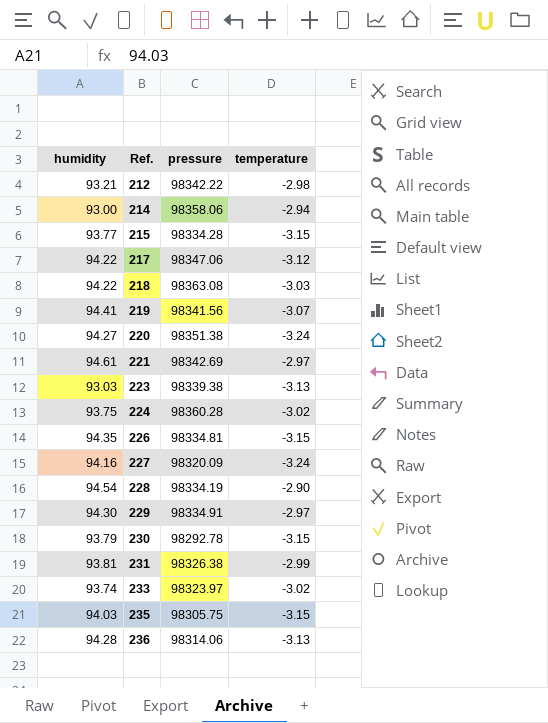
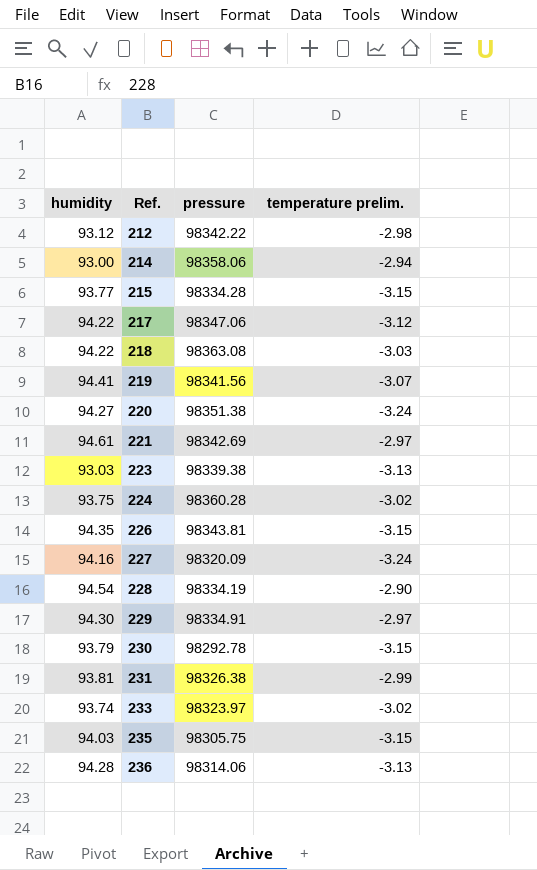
column name: temperature -> temperature prelim.
212 | humidity: 93.21 -> 93.12
226 | pressure: 98334.81 -> 98343.81

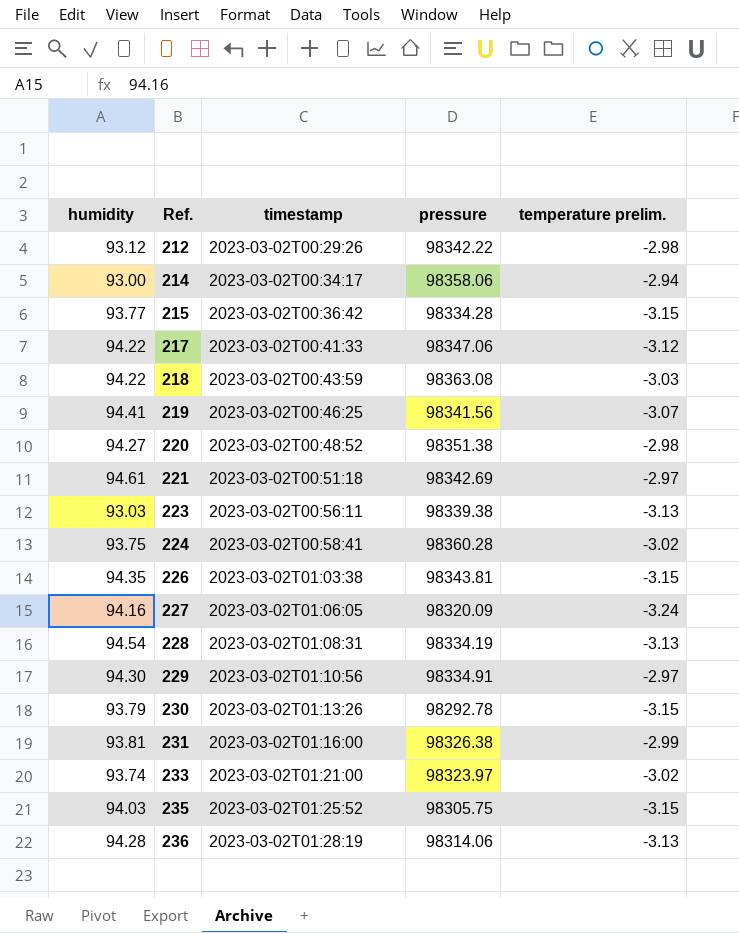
column timestamp | position: none -> 3
220 | temperature prelim.: -3.24 -> -2.98
228 | temperature prelim.: -2.90 -> -3.13

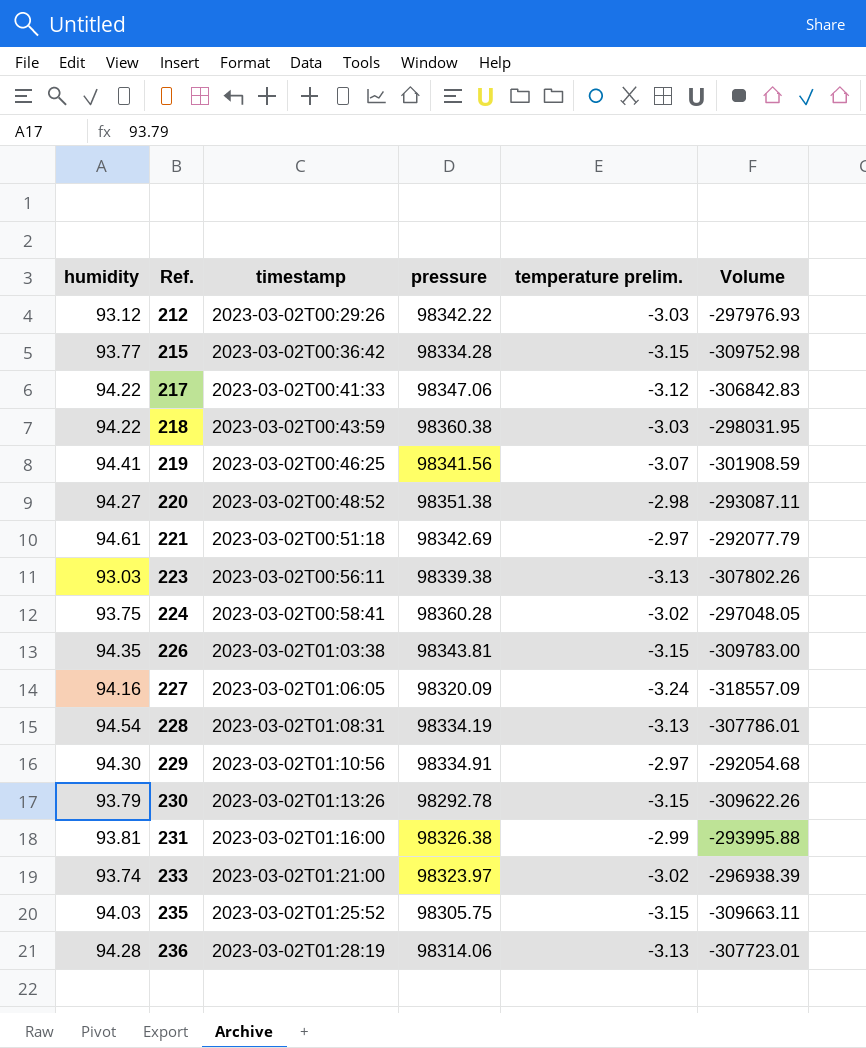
column Volume | formula: none -> [pressure] * [temperature prelim.]
row 214: 93.00 | 2023-03-02T00:34:17 | 98358.06 | -2.94 -> none
212 | temperature prelim.: -2.98 -> -3.03
218 | pressure: 98363.08 -> 98360.38

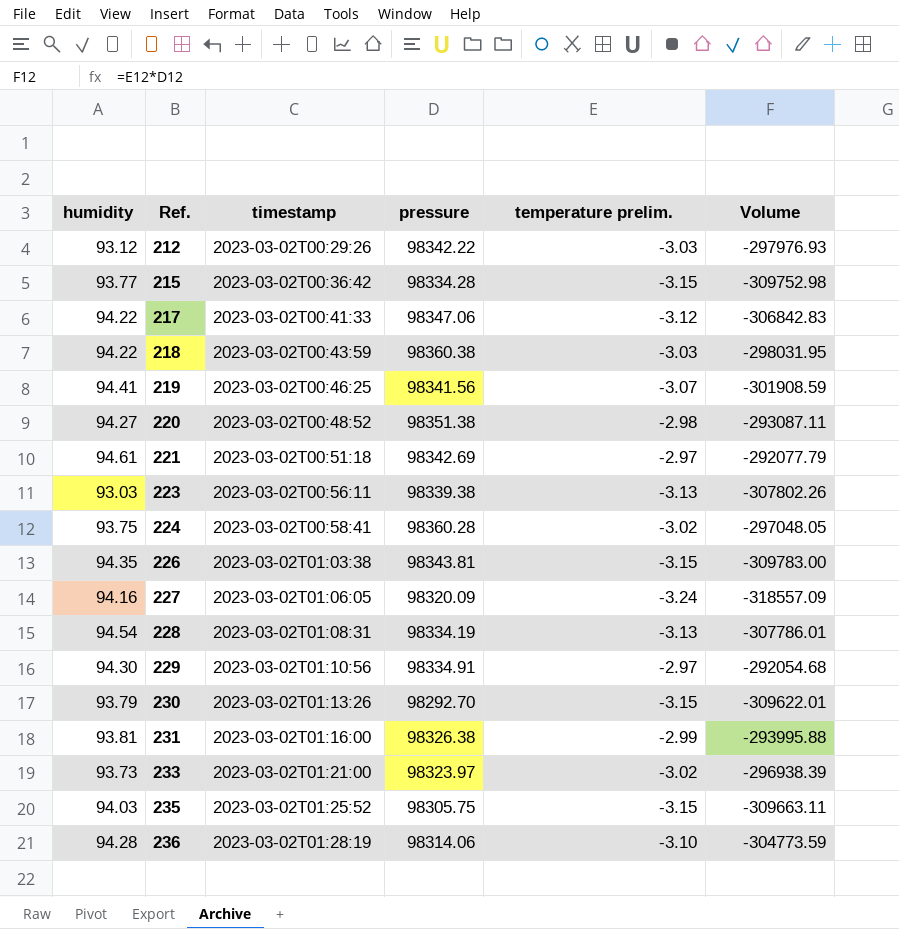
230 | pressure: 98292.78 -> 98292.70
230 | Volume: -309622.26 -> -309622.01
233 | humidity: 93.74 -> 93.73
236 | temperature prelim.: -3.13 -> -3.10
236 | Volume: -307723.01 -> -304773.59

